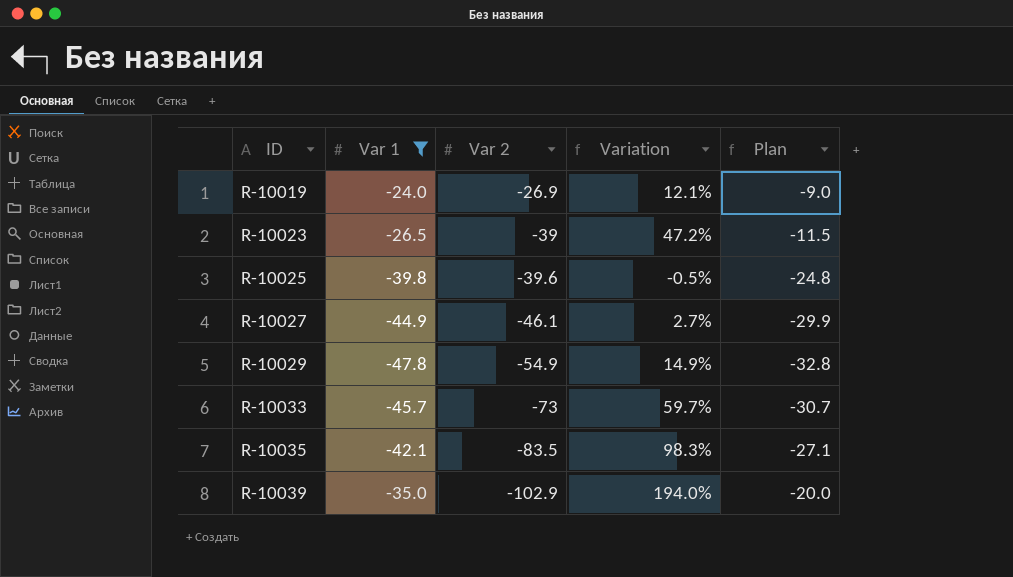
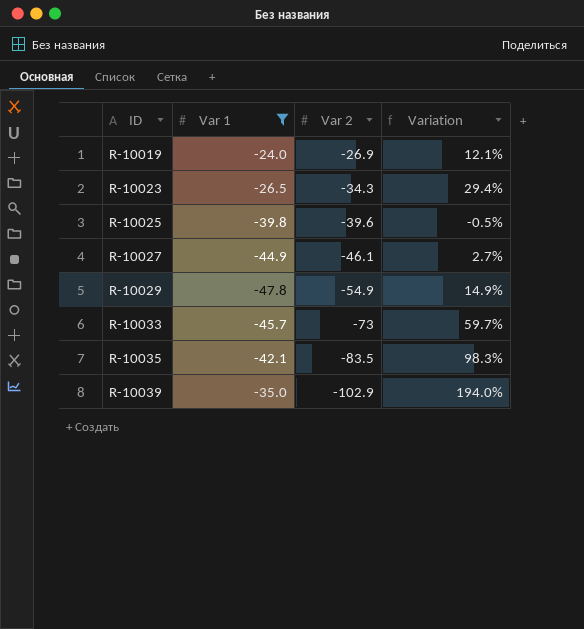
column Plan | formula: [Var 1] + 15 -> none
R-10023 | Var 2: -39 -> -34.3
R-10023 | Variation: 47.2% -> 29.4%

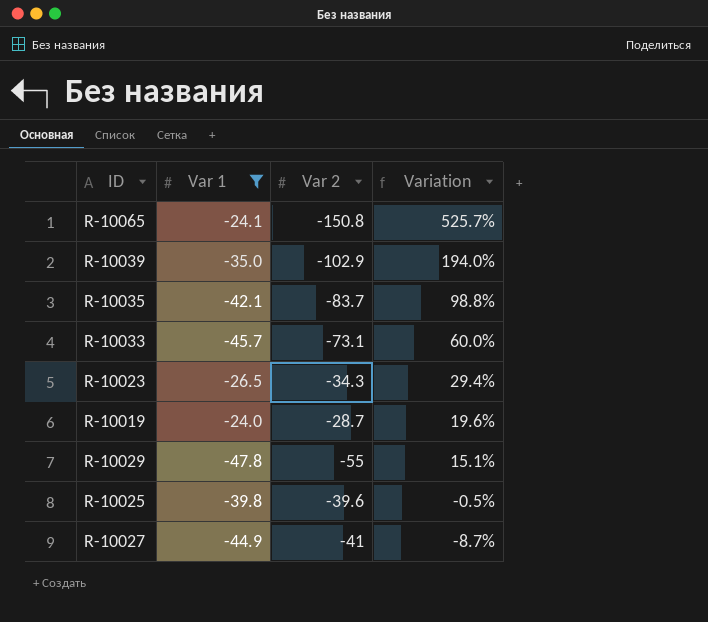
row order: ID ascending -> Variation descending
row R-10065: none -> -24.1 | -150.8 | 525.7%
R-10035 | Var 2: -83.5 -> -83.7
R-10035 | Variation: 98.3% -> 98.8%
R-10033 | Var 2: -73 -> -73.1
R-10033 | Variation: 59.7% -> 60.0%
R-10019 | Var 2: -26.9 -> -28.7
R-10019 | Variation: 12.1% -> 19.6%
R-10029 | Var 2: -54.9 -> -55
R-10029 | Variation: 14.9% -> 15.1%
R-10027 | Var 2: -46.1 -> -41
R-10027 | Variation: 2.7% -> -8.7%

